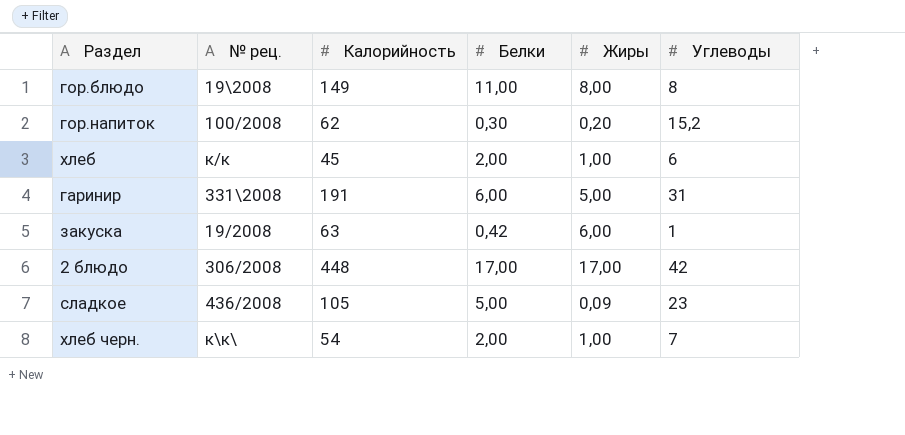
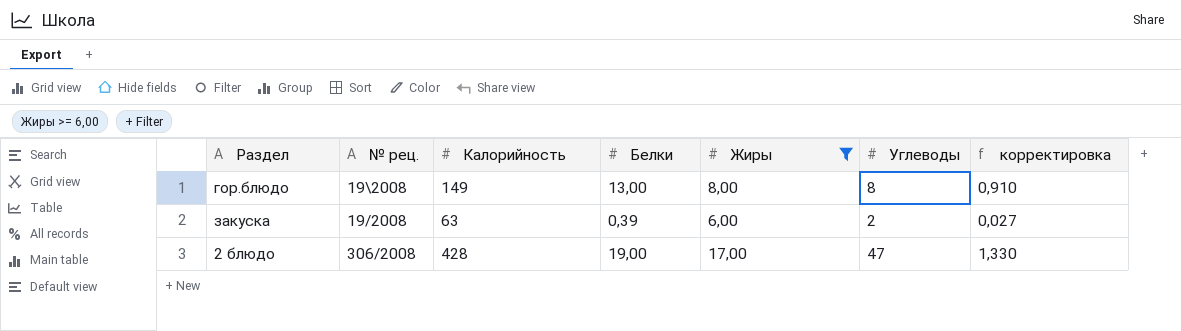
filter: none -> Жиры >= 6,00
column корректировка | formula: none -> [Белки] * 0,07
гор.блюдо | Белки: 11,00 -> 13,00
закуска | Белки: 0,42 -> 0,39
закуска | Углеводы: 1 -> 2
2 блюдо | Калорийность: 448 -> 428
2 блюдо | Белки: 17,00 -> 19,00
2 блюдо | Углеводы: 42 -> 47

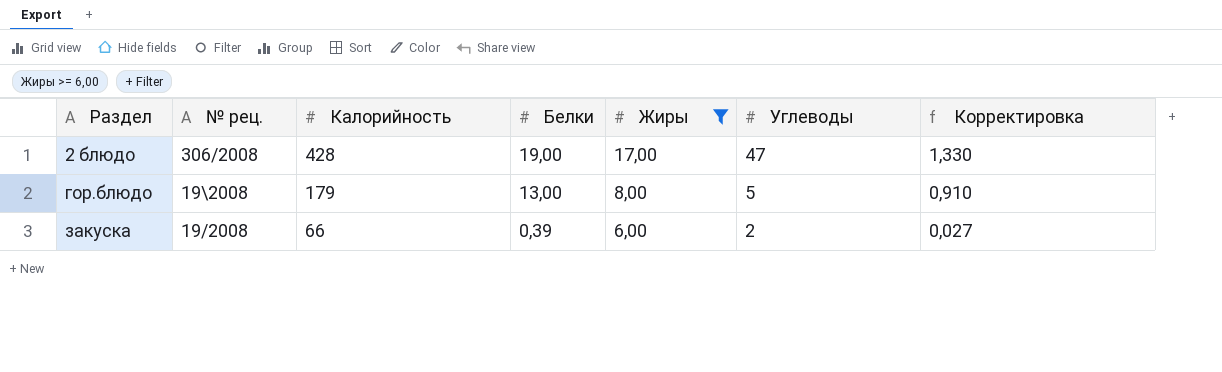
row order: none -> Раздел ascending
column name: корректировка -> Корректировка
гор.блюдо | Калорийность: 149 -> 179
гор.блюдо | Углеводы: 8 -> 5
закуска | Калорийность: 63 -> 66

